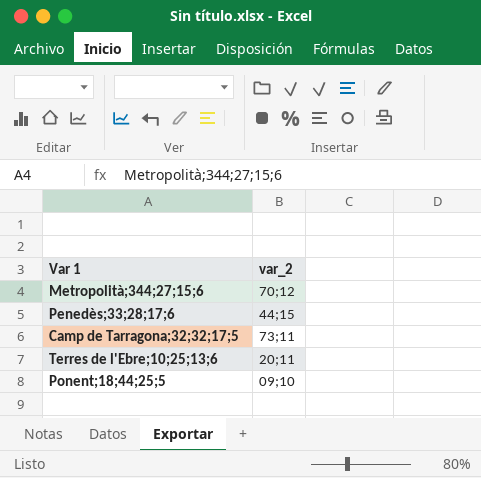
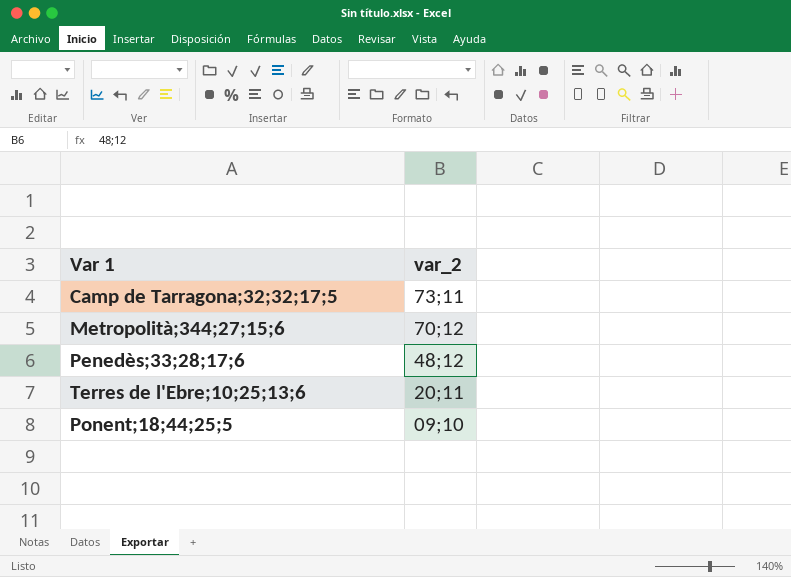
row order: none -> var_2 descending
Penedès;33;28;17;6 | var_2: 44;15 -> 48;12

